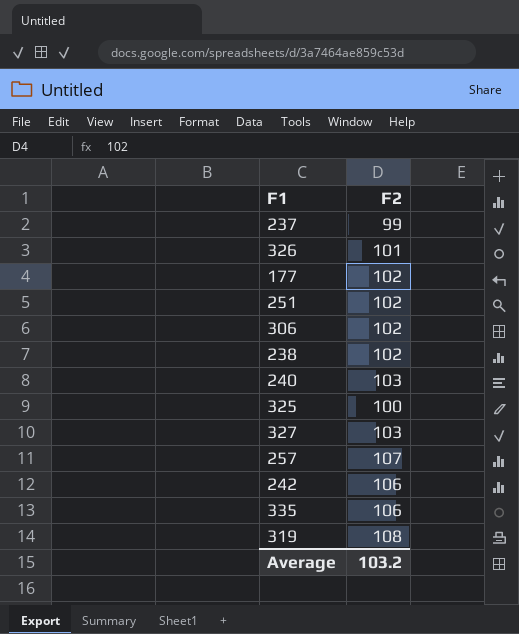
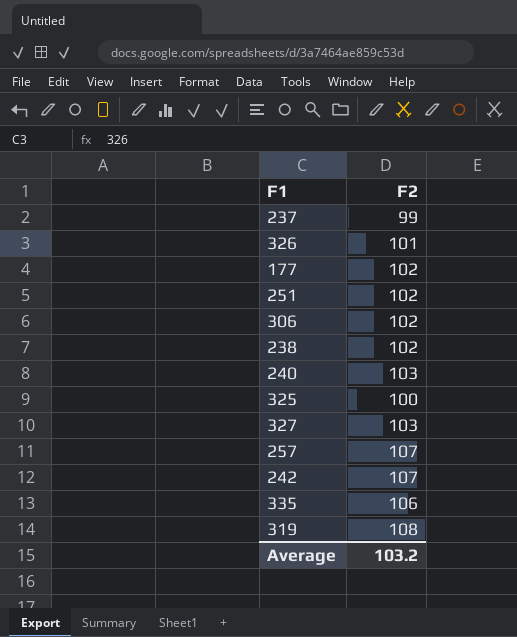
242 | F2: 106 -> 107

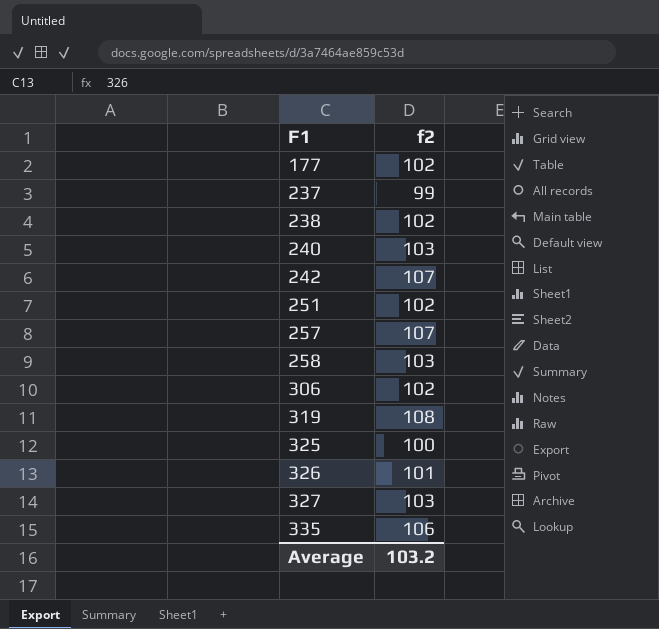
row order: none -> F1 ascending
column name: F2 -> f2
row 258: none -> 103

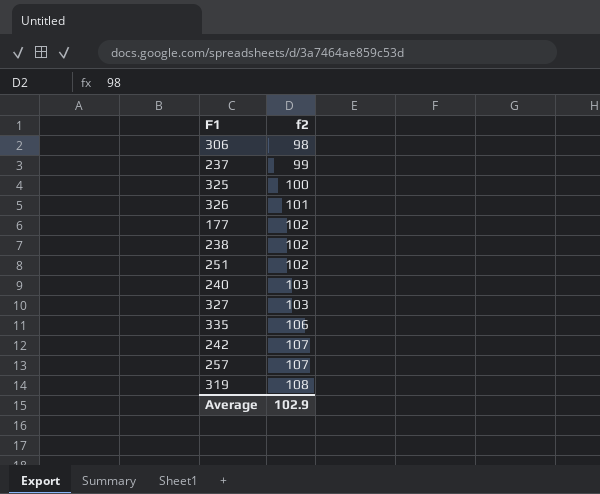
row order: F1 ascending -> f2 ascending
row 258: 103 -> none
306 | f2: 102 -> 98
Average | f2: 103.2 -> 102.9

